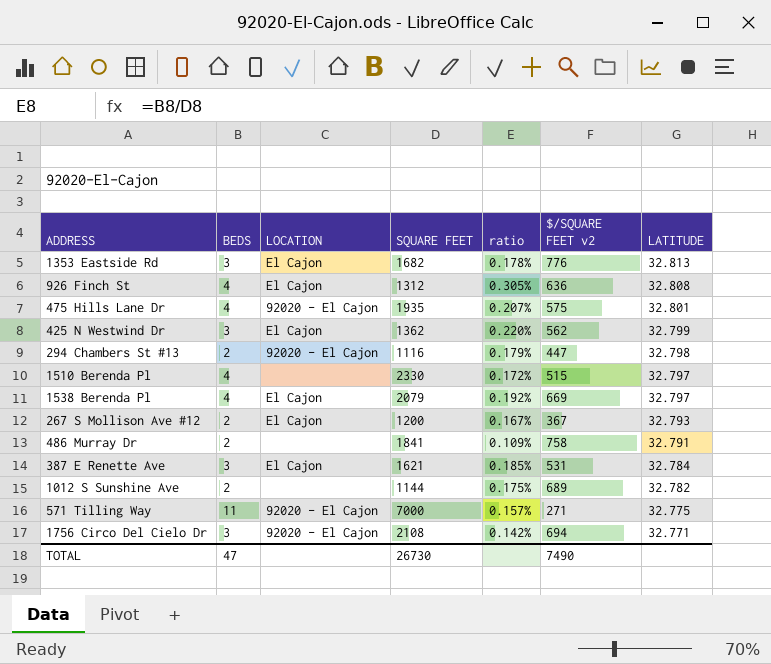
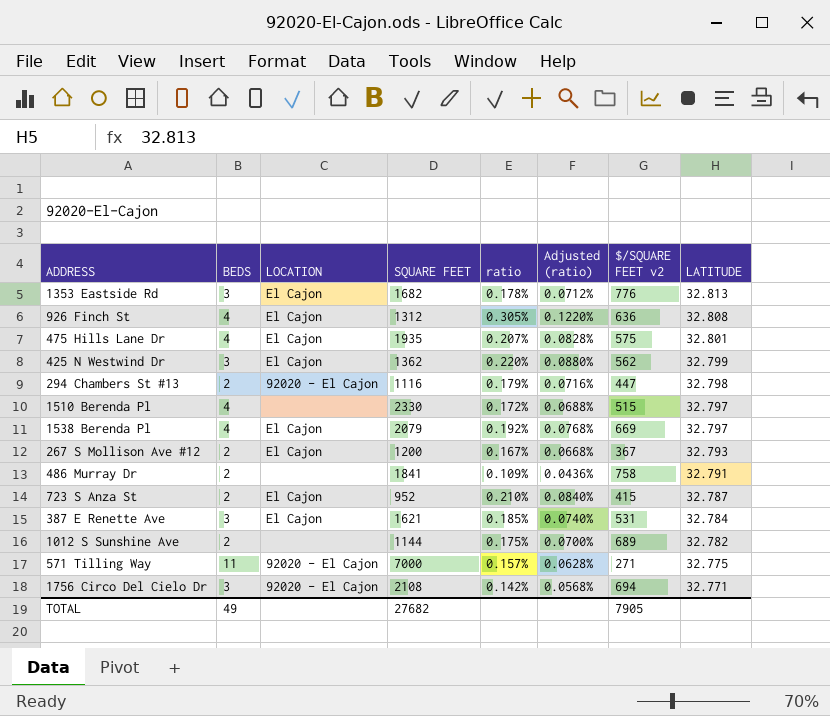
column Adjusted (ratio) | formula: none -> [ratio] * 0.4
475 Hills Lane Dr | LOCATION: 92020 - El Cajon -> El Cajon
row 723 S Anza St: none -> 2 | El Cajon | 952 | 0.210% | 0.0840% | 415 | 32.787
TOTAL | BEDS: 47 -> 49
TOTAL | SQUARE FEET: 26730 -> 27682
TOTAL | $/SQUARE FEET v2: 7490 -> 7905

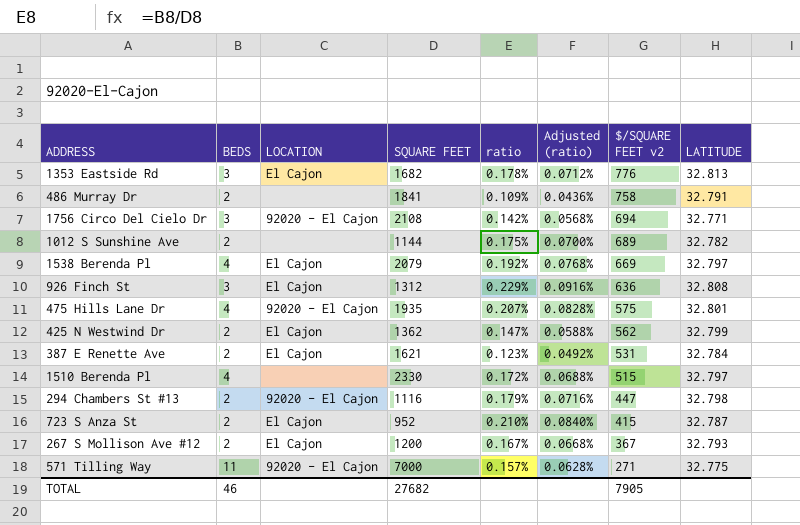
row order: LATITUDE descending -> $/SQUARE FEET v2 descending
926 Finch St | BEDS: 4 -> 3
926 Finch St | ratio: 0.305% -> 0.229%
926 Finch St | Adjusted (ratio): 0.1220% -> 0.0916%
475 Hills Lane Dr | LOCATION: El Cajon -> 92020 - El Cajon
425 N Westwind Dr | BEDS: 3 -> 2
425 N Westwind Dr | ratio: 0.220% -> 0.147%
425 N Westwind Dr | Adjusted (ratio): 0.0880% -> 0.0588%
387 E Renette Ave | BEDS: 3 -> 2
387 E Renette Ave | ratio: 0.185% -> 0.123%
387 E Renette Ave | Adjusted (ratio): 0.0740% -> 0.0492%
TOTAL | BEDS: 49 -> 46

